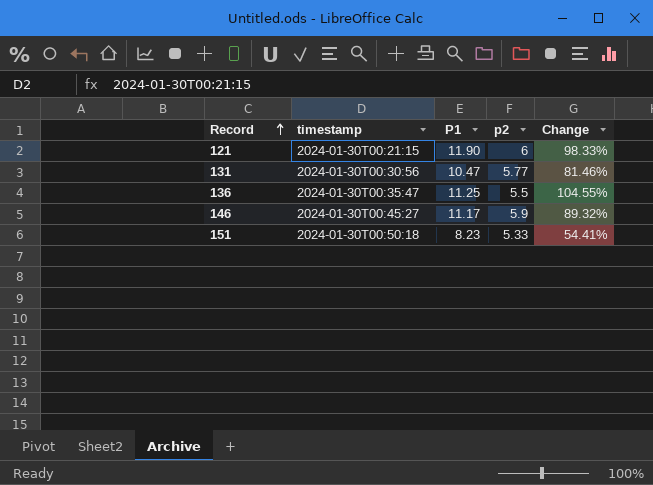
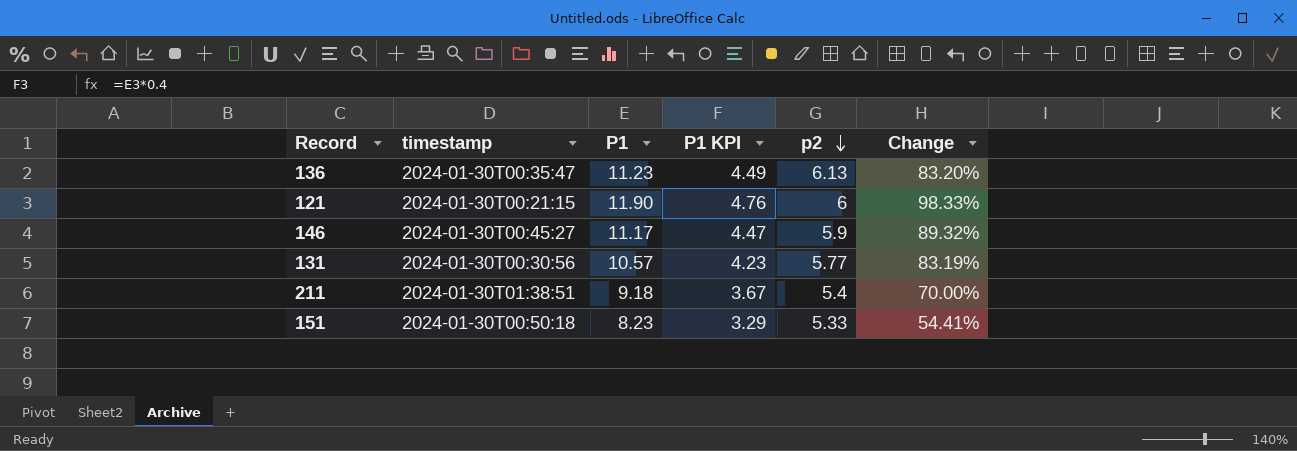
row order: Record ascending -> p2 descending
column P1 KPI | formula: none -> [P1] * 0.4
136 | P1: 11.25 -> 11.23
136 | p2: 5.5 -> 6.13
136 | Change: 104.55% -> 83.20%
131 | P1: 10.47 -> 10.57
131 | Change: 81.46% -> 83.19%
row 211: none -> 2024-01-30T01:38:51 | 9.18 | 3.67 | 5.4 | 70.00%

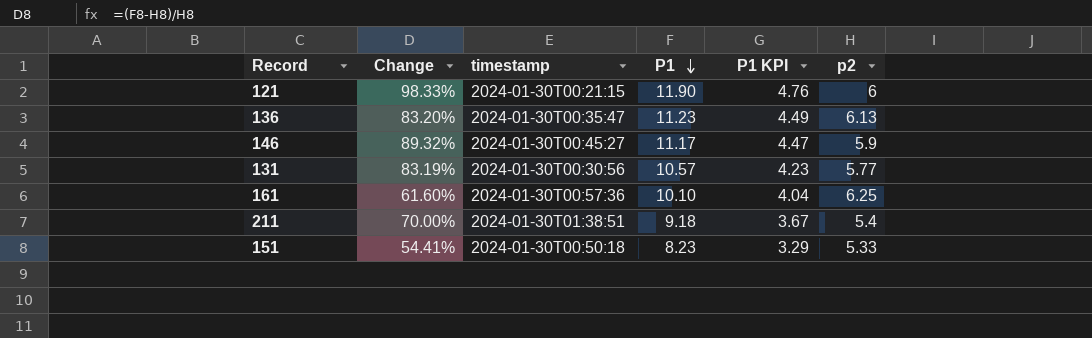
row order: p2 descending -> P1 descending
column Change | position: 6 -> 2
row 161: none -> 61.60% | 2024-01-30T00:57:36 | 10.10 | 4.04 | 6.25

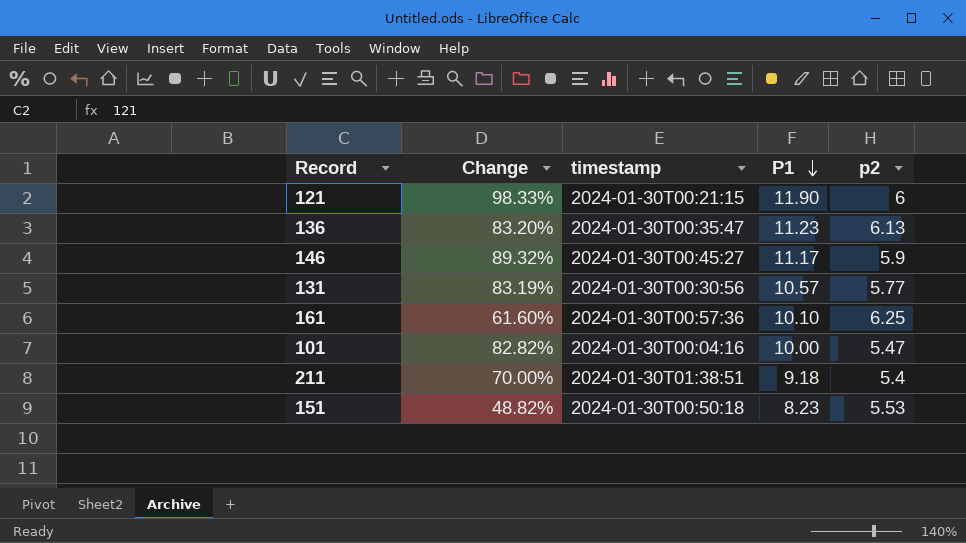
column P1 KPI | formula: [P1] * 0.4 -> none
row 101: none -> 82.82% | 2024-01-30T00:04:16 | 10.00 | 5.47
151 | Change: 54.41% -> 48.82%
151 | p2: 5.33 -> 5.53

